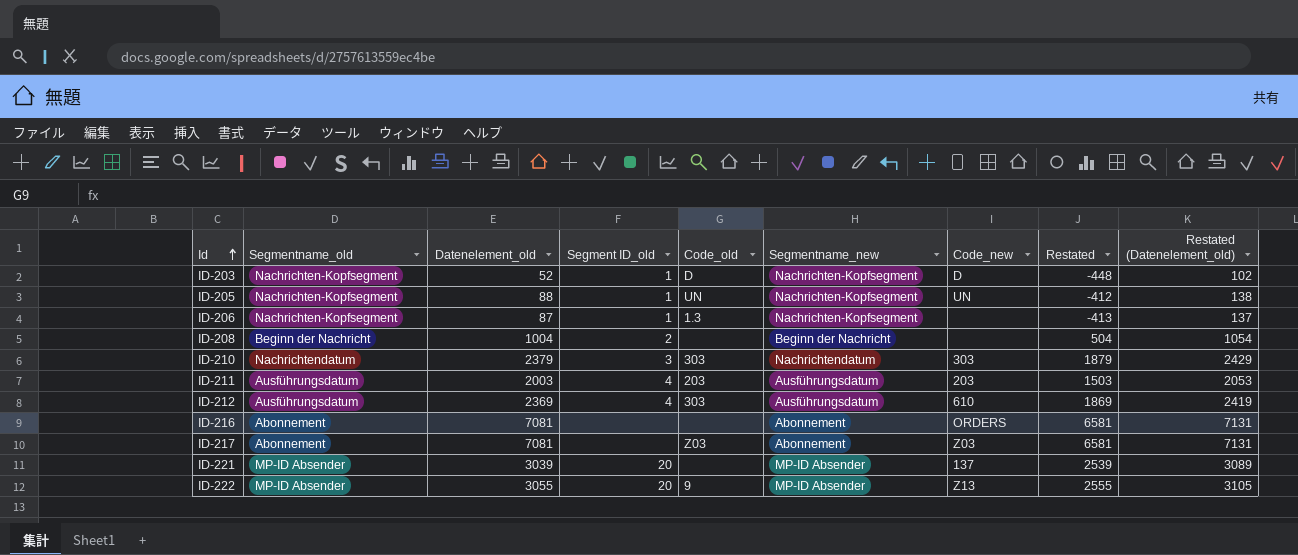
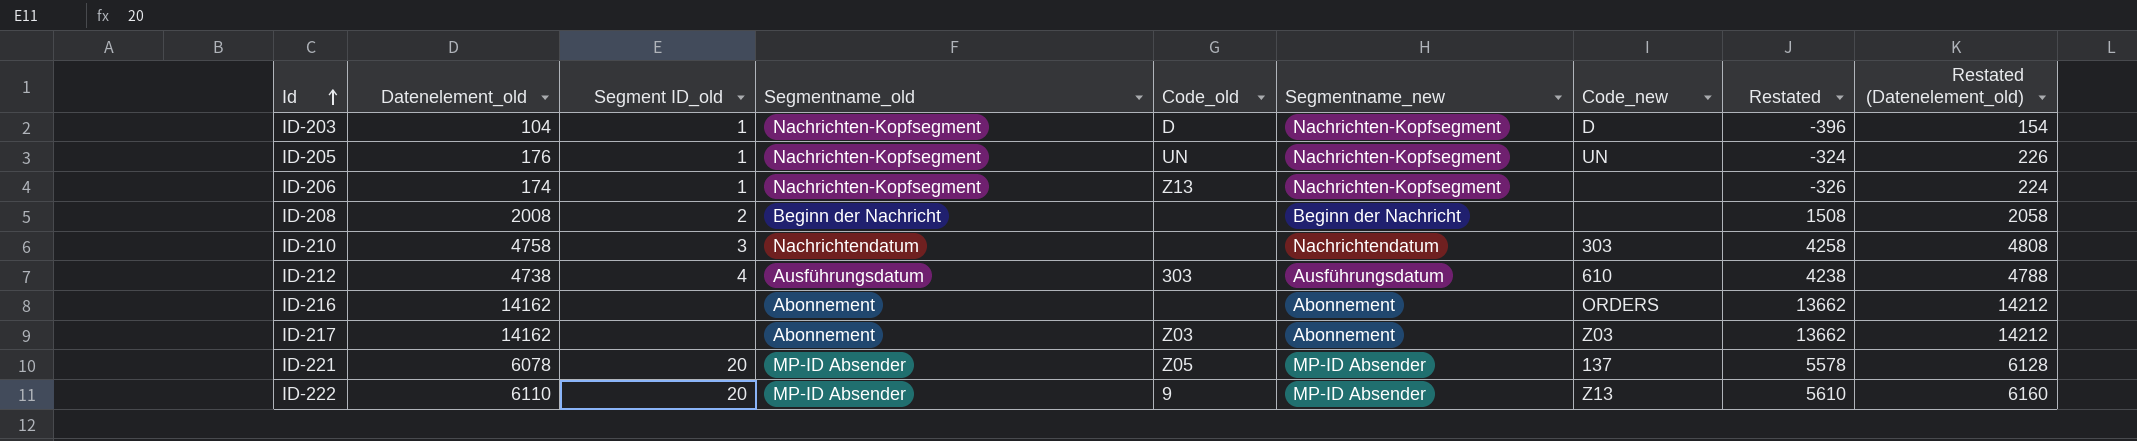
column Segmentname_old | position: 2 -> 4
row ID-211: Ausführungsdatum | 2003 | 4 | 203 | Ausführungsdatum | 203 | 1503 | 2053 -> none
ID-203 | Datenelement_old: 52 -> 104
ID-203 | Restated: -448 -> -396
ID-203 | Restated (Datenelement_old): 102 -> 154
ID-205 | Datenelement_old: 88 -> 176
ID-205 | Restated: -412 -> -324
ID-205 | Restated (Datenelement_old): 138 -> 226
ID-206 | Datenelement_old: 87 -> 174
ID-206 | Code_old: 1.3 -> Z13
ID-206 | Restated: -413 -> -326
ID-206 | Restated (Datenelement_old): 137 -> 224
ID-208 | Datenelement_old: 1004 -> 2008
ID-208 | Restated: 504 -> 1508
ID-208 | Restated (Datenelement_old): 1054 -> 2058
ID-210 | Datenelement_old: 2379 -> 4758
ID-210 | Code_old: 303 -> none
ID-210 | Restated: 1879 -> 4258
ID-210 | Restated (Datenelement_old): 2429 -> 4808
ID-212 | Datenelement_old: 2369 -> 4738
ID-212 | Restated: 1869 -> 4238
ID-212 | Restated (Datenelement_old): 2419 -> 4788
ID-216 | Datenelement_old: 7081 -> 14162
ID-216 | Restated: 6581 -> 13662
ID-216 | Restated (Datenelement_old): 7131 -> 14212
ID-217 | Datenelement_old: 7081 -> 14162
ID-217 | Restated: 6581 -> 13662
ID-217 | Restated (Datenelement_old): 7131 -> 14212
ID-221 | Datenelement_old: 3039 -> 6078
ID-221 | Code_old: none -> Z05
ID-221 | Restated: 2539 -> 5578
ID-221 | Restated (Datenelement_old): 3089 -> 6128
ID-222 | Datenelement_old: 3055 -> 6110
ID-222 | Restated: 2555 -> 5610
ID-222 | Restated (Datenelement_old): 3105 -> 6160

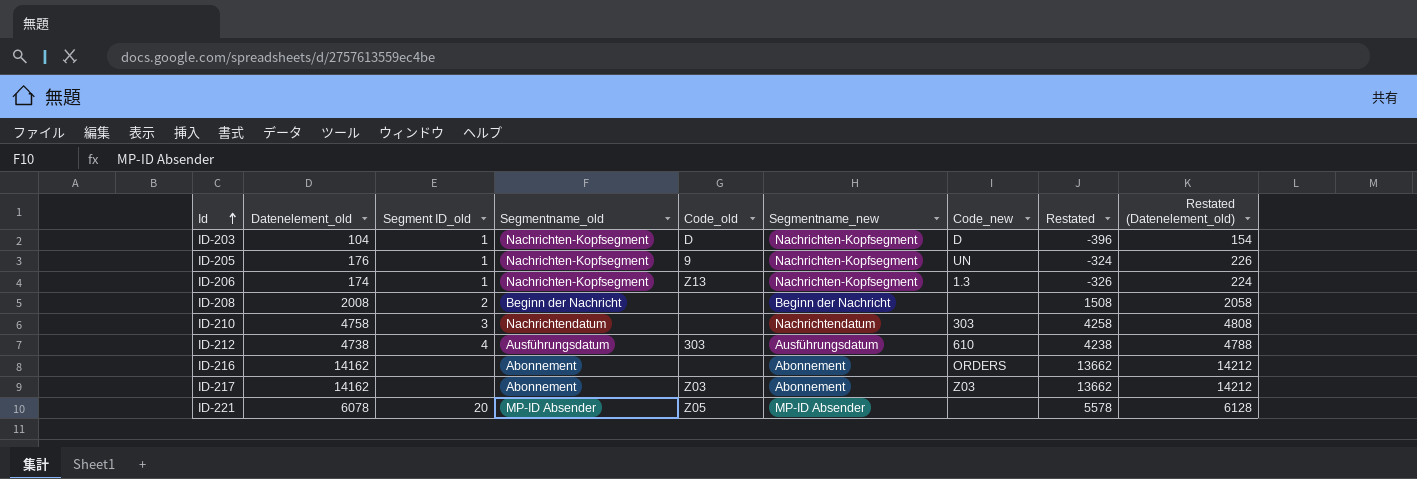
row ID-222: 6110 | 20 | MP-ID Absender | 9 | MP-ID Absender | Z13 | 5610 | 6160 -> none
ID-205 | Code_old: UN -> 9
ID-206 | Code_new: none -> 1.3
ID-221 | Code_new: 137 -> none

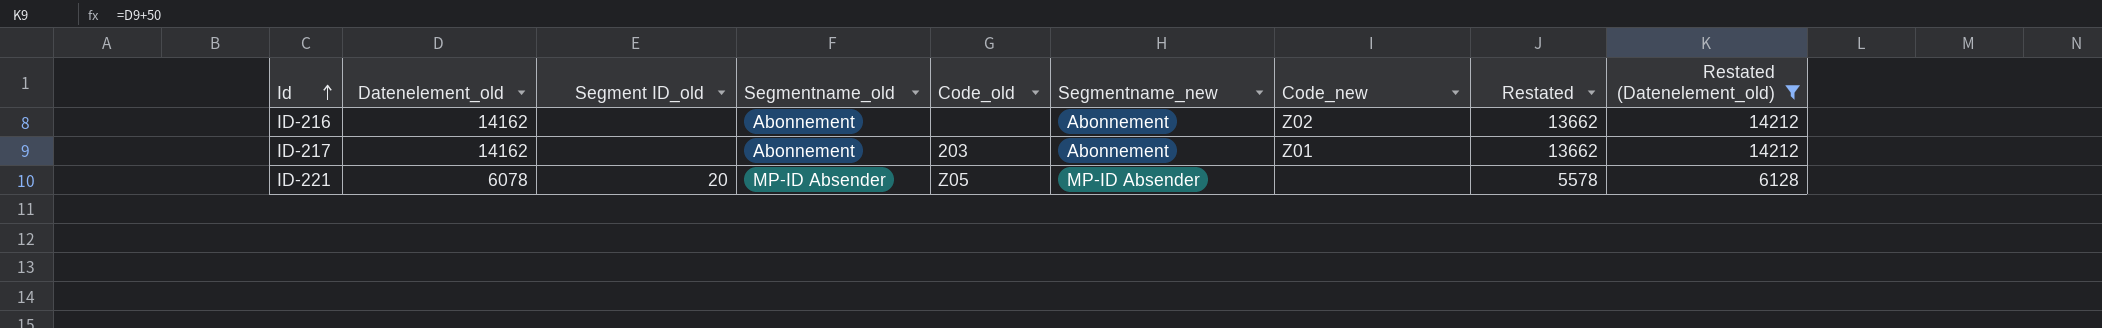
filter: none -> Restated (Datenelement_old) >= 6128
ID-216 | Code_new: ORDERS -> Z02
ID-217 | Code_old: Z03 -> 203
ID-217 | Code_new: Z03 -> Z01

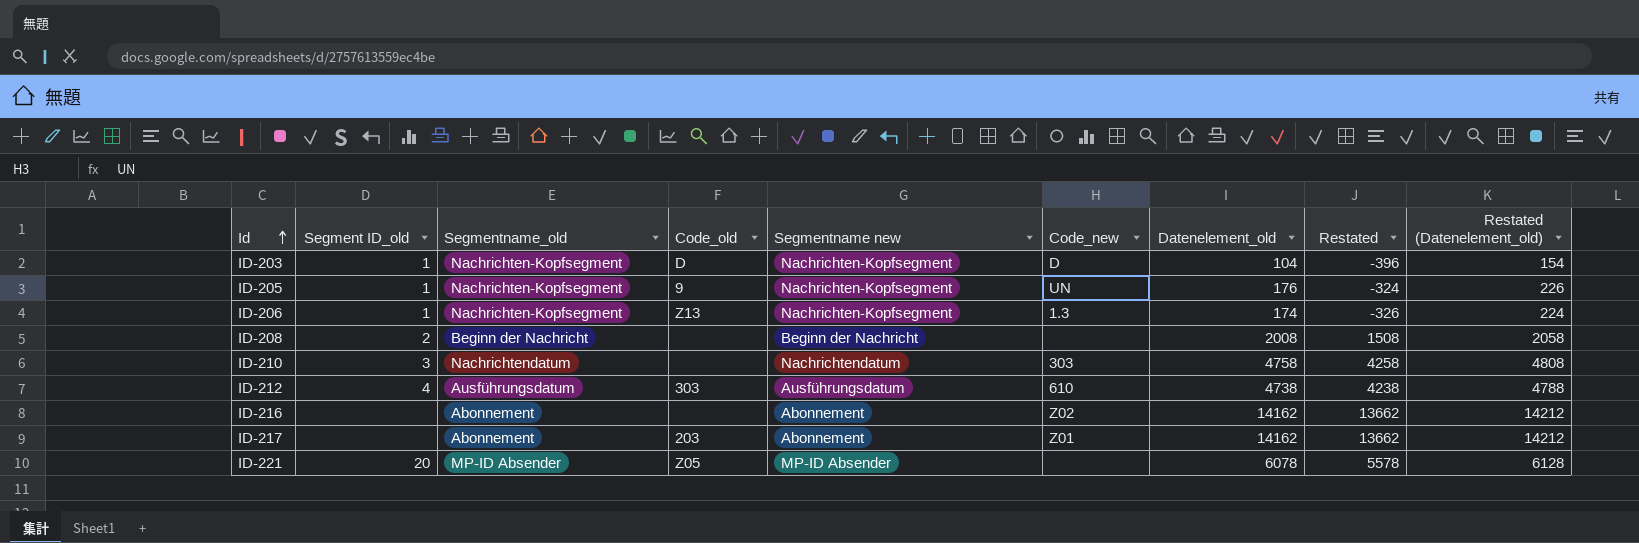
filter: Restated (Datenelement_old) >= 6128 -> none
column name: Segmentname_new -> Segmentname new
column Datenelement_old | position: 2 -> 7

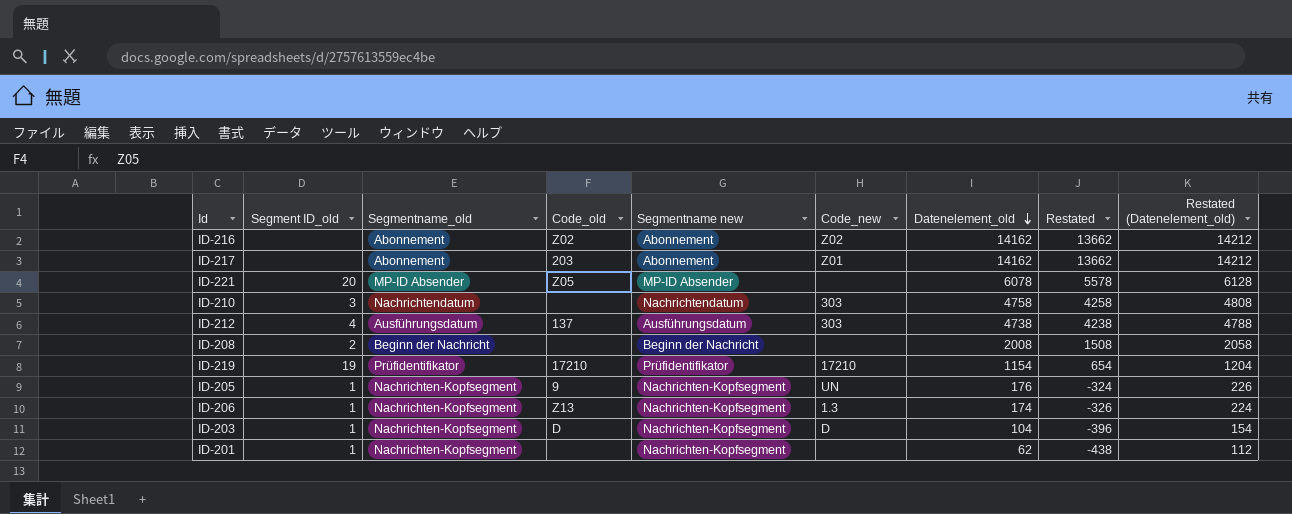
row order: Id ascending -> Datenelement_old descending
ID-216 | Code_old: none -> Z02
ID-212 | Code_old: 303 -> 137
ID-212 | Code_new: 610 -> 303
row ID-219: none -> 19 | Prüfidentifikator | 17210 | Prüfidentifikator | 17210 | 1154 | 654 | 1204
row ID-201: none -> 1 | Nachrichten-Kopfsegment | none | Nachrichten-Kopfsegment | none | 62 | -438 | 112

